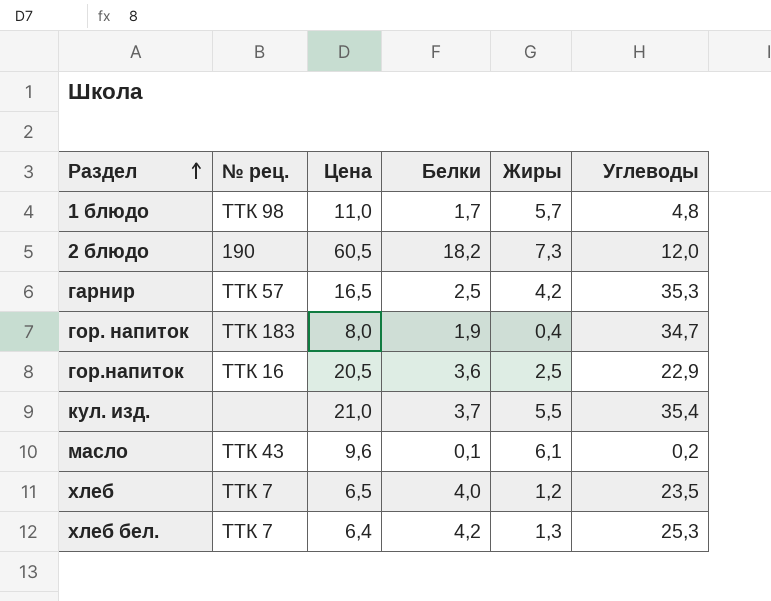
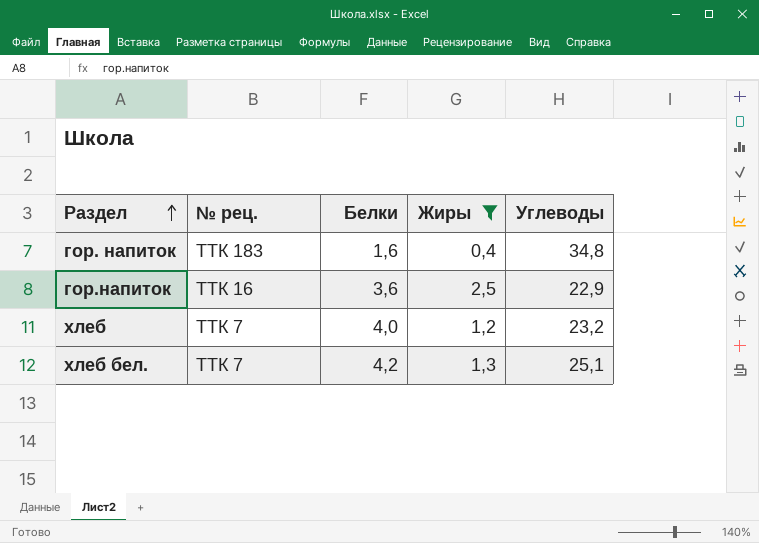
filter: none -> Жиры <= 2,5
column Цена | position: 3 -> none
гор. напиток | Белки: 1,9 -> 1,6
гор. напиток | Углеводы: 34,7 -> 34,8
хлеб | Углеводы: 23,5 -> 23,2
хлеб бел. | Углеводы: 25,3 -> 25,1

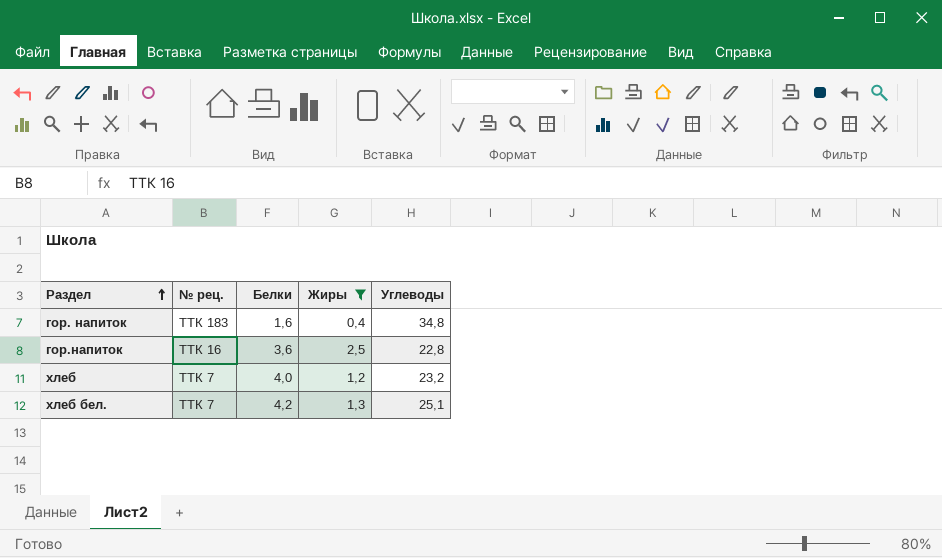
гор.напиток | Углеводы: 22,9 -> 22,8

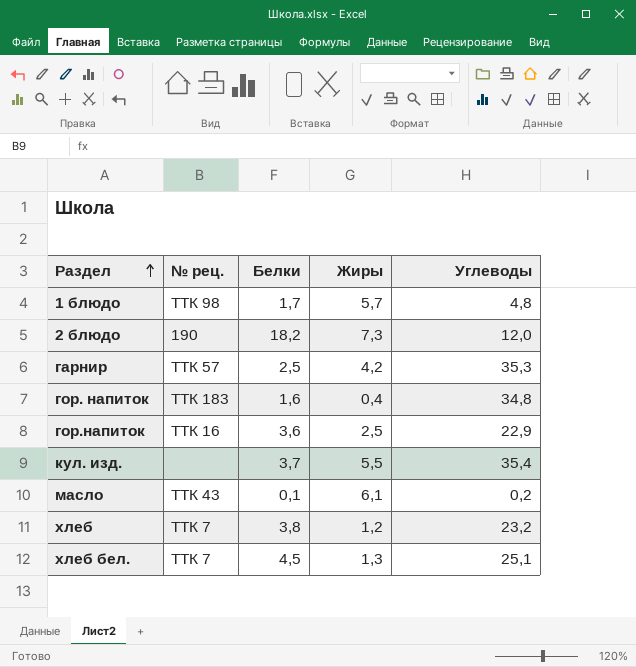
filter: Жиры <= 2,5 -> none
гор.напиток | Углеводы: 22,8 -> 22,9
хлеб | Белки: 4,0 -> 3,8
хлеб бел. | Белки: 4,2 -> 4,5

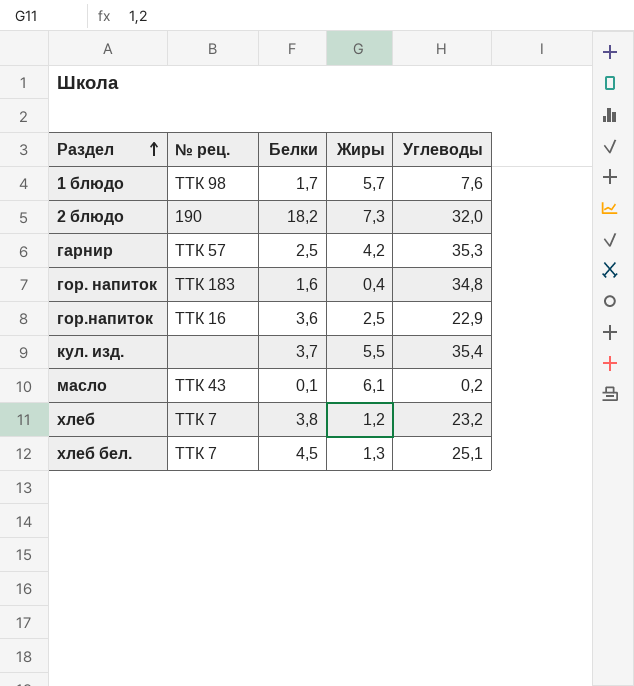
1 блюдо | Углеводы: 4,8 -> 7,6
2 блюдо | Углеводы: 12,0 -> 32,0

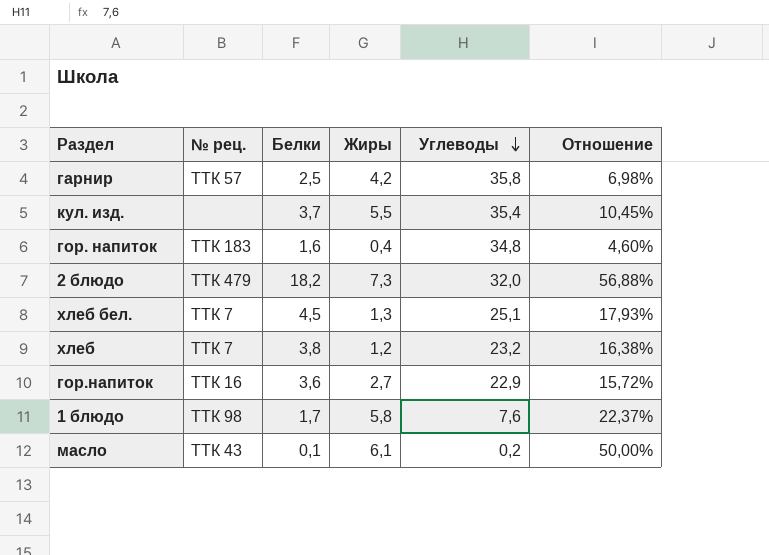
row order: Раздел ascending -> Углеводы descending
column Отношение | formula: none -> [Белки] / [Углеводы]
гарнир | Углеводы: 35,3 -> 35,8
2 блюдо | № рец.: 190 -> ТТК 479
гор.напиток | Жиры: 2,5 -> 2,7
1 блюдо | Жиры: 5,7 -> 5,8

